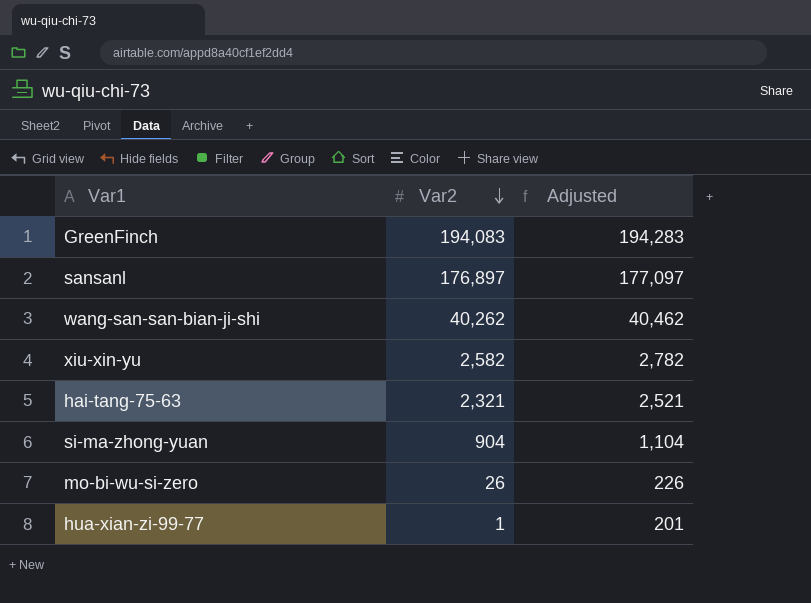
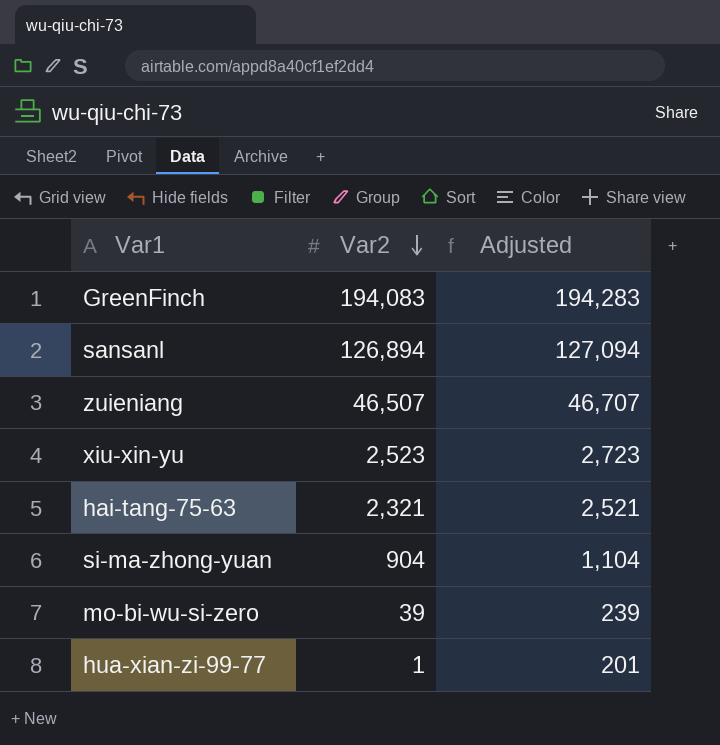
row wang-san-san-bian-ji-shi: 40,262 | 40,462 -> none
sansanl | Var2: 176,897 -> 126,894
sansanl | Adjusted: 177,097 -> 127,094
row zuieniang: none -> 46,507 | 46,707
xiu-xin-yu | Var2: 2,582 -> 2,523
xiu-xin-yu | Adjusted: 2,782 -> 2,723
mo-bi-wu-si-zero | Var2: 26 -> 39
mo-bi-wu-si-zero | Adjusted: 226 -> 239

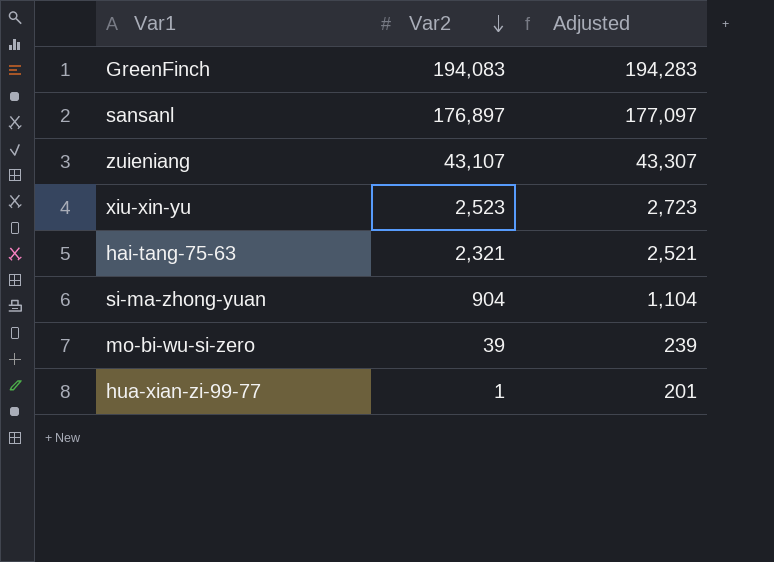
sansanl | Var2: 126,894 -> 176,897
sansanl | Adjusted: 127,094 -> 177,097
zuieniang | Var2: 46,507 -> 43,107
zuieniang | Adjusted: 46,707 -> 43,307

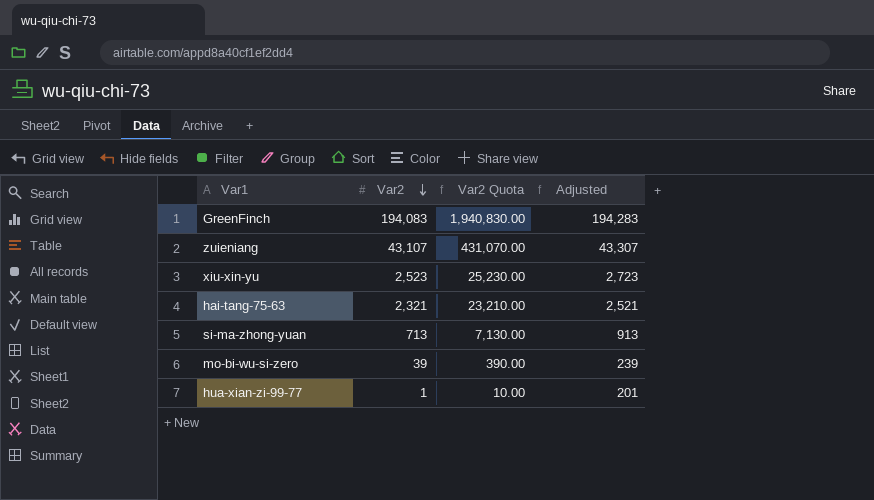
column Var2 Quota | formula: none -> [Var2] * 10
row sansanl: 176,897 | 177,097 -> none
si-ma-zhong-yuan | Var2: 904 -> 713
si-ma-zhong-yuan | Adjusted: 1,104 -> 913

